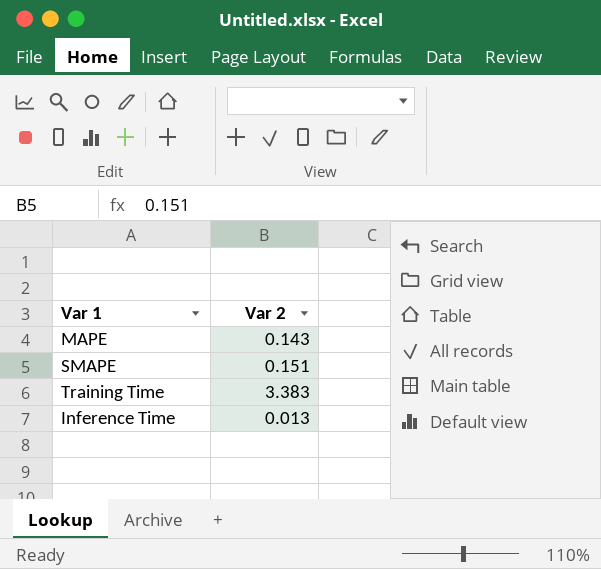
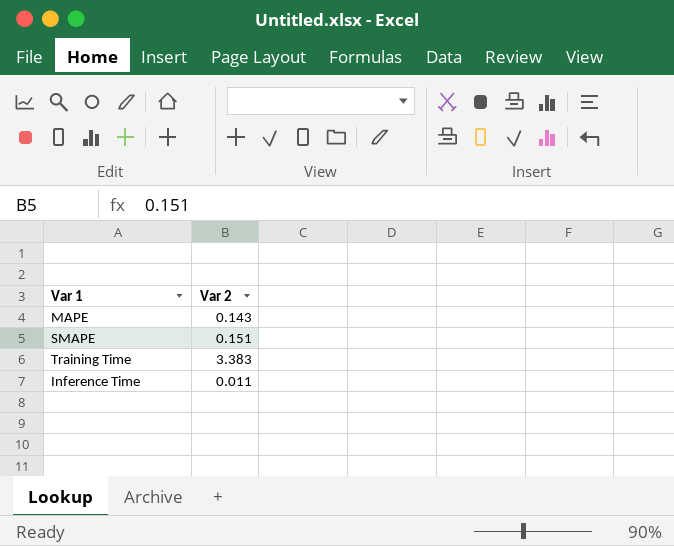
Inference Time | Var 2: 0.013 -> 0.011

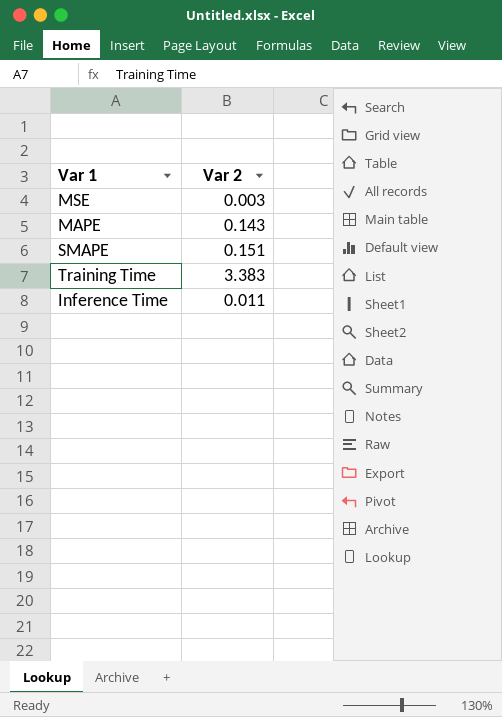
row MSE: none -> 0.003

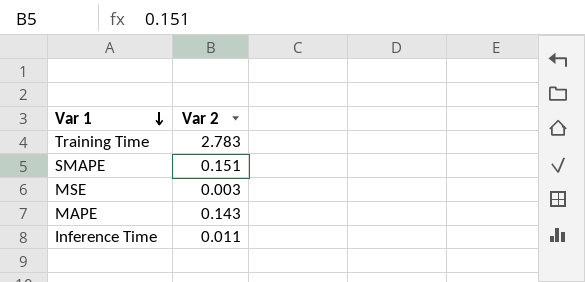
row order: none -> Var 1 descending
Training Time | Var 2: 3.383 -> 2.783

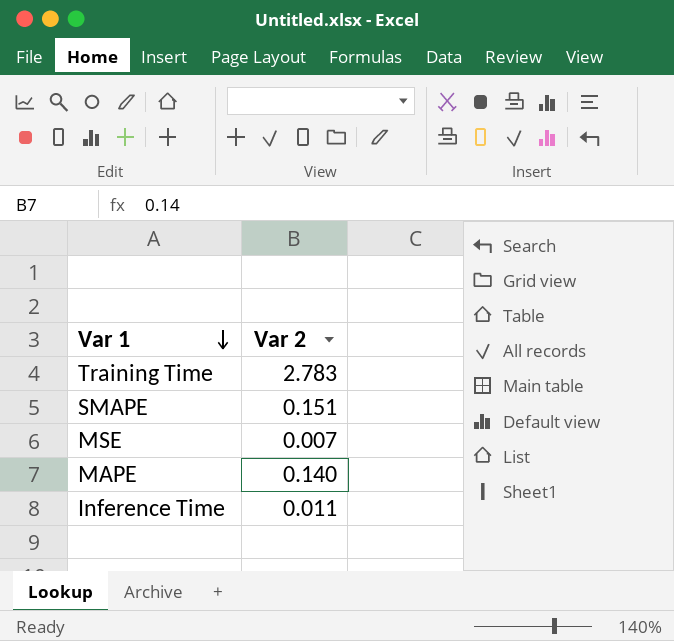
MSE | Var 2: 0.003 -> 0.007
MAPE | Var 2: 0.143 -> 0.140

